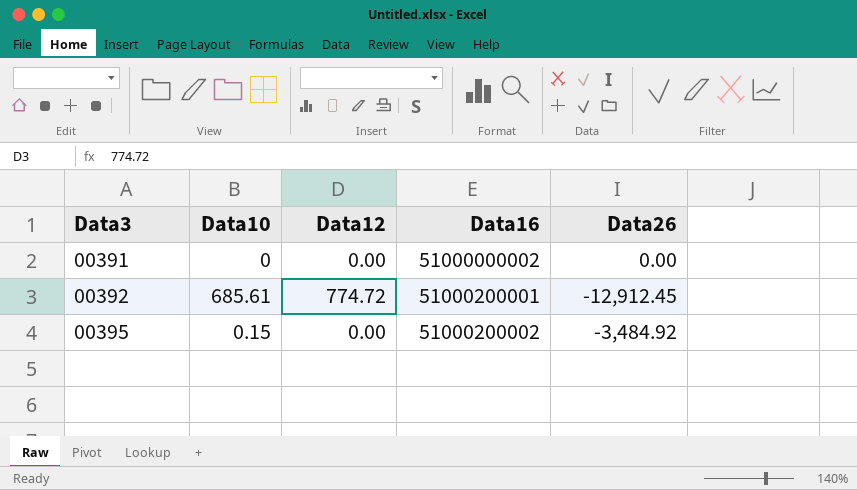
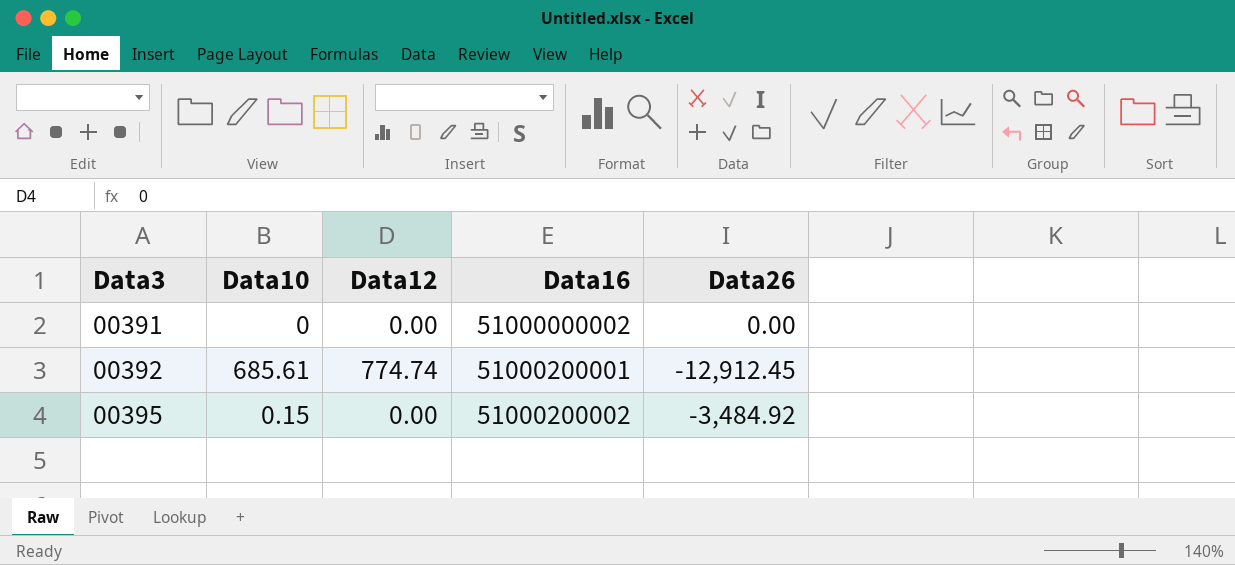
00392 | Data12: 774.72 -> 774.74

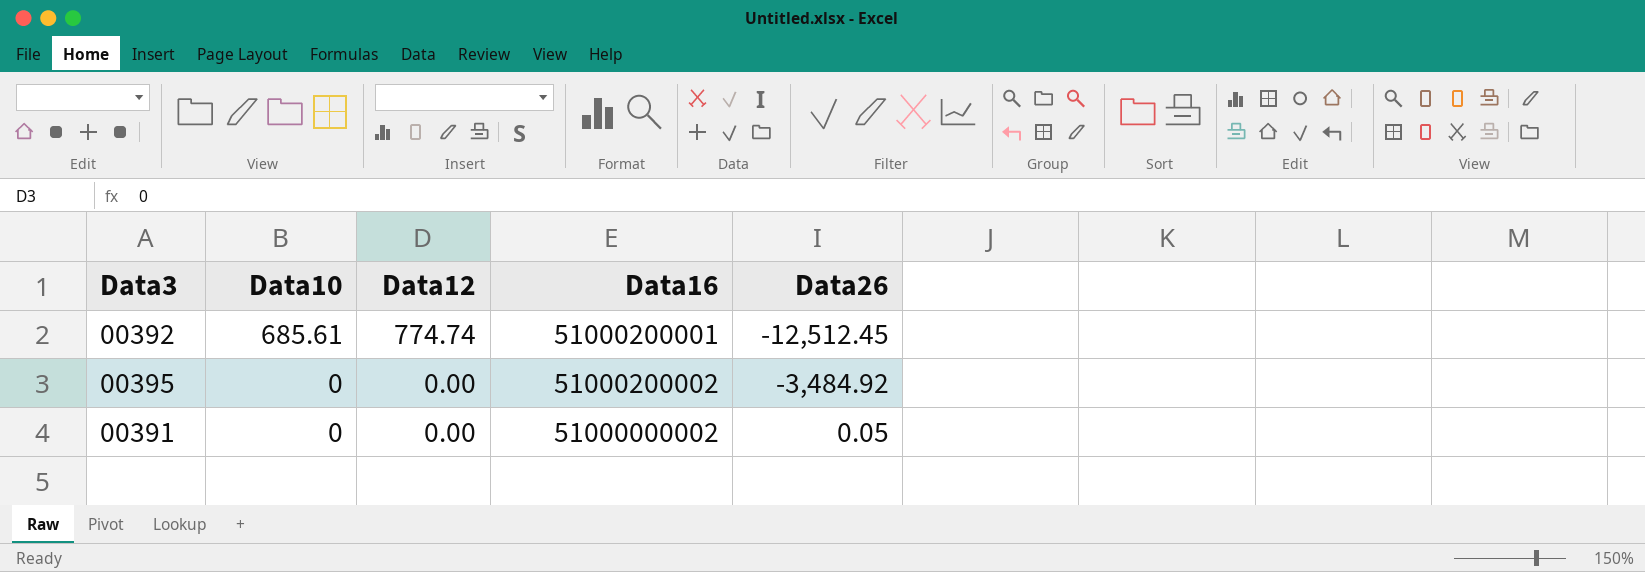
row order: Data3 ascending -> Data10 descending
00392 | Data26: -12,912.45 -> -12,512.45
00395 | Data10: 0.15 -> 0
00391 | Data26: 0.00 -> 0.05

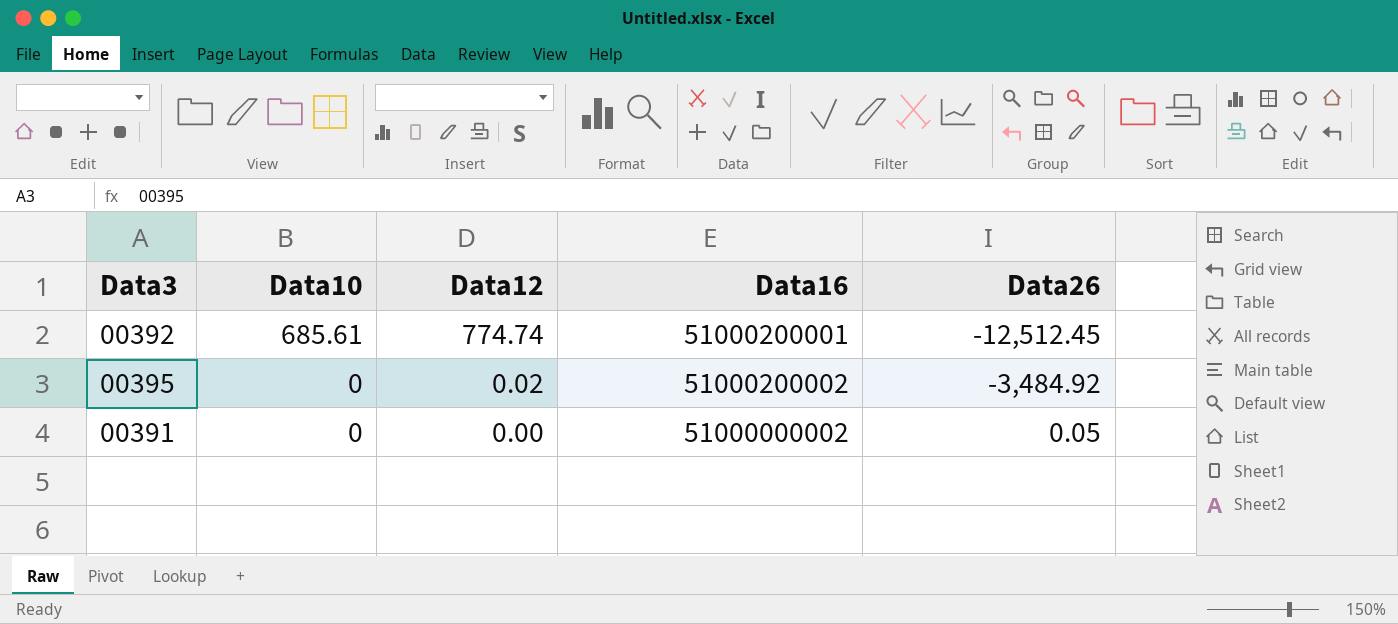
00395 | Data12: 0.00 -> 0.02

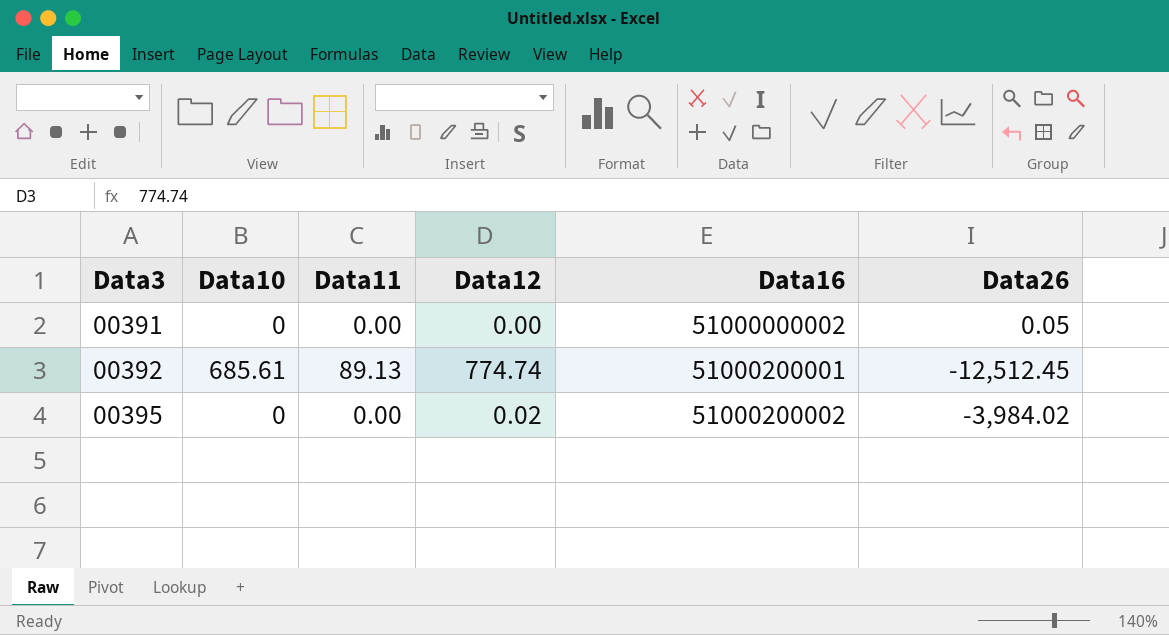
row order: Data10 descending -> Data3 ascending
column Data11 | position: none -> 3
00395 | Data26: -3,484.92 -> -3,984.02

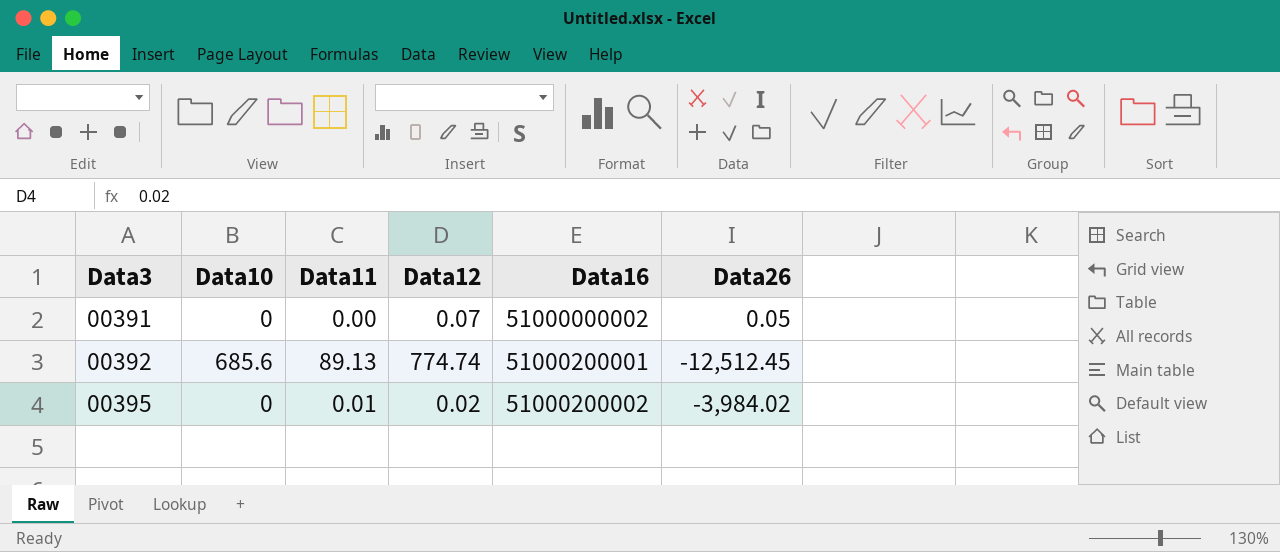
00391 | Data12: 0.00 -> 0.07
00392 | Data10: 685.61 -> 685.6
00395 | Data11: 0.00 -> 0.01

